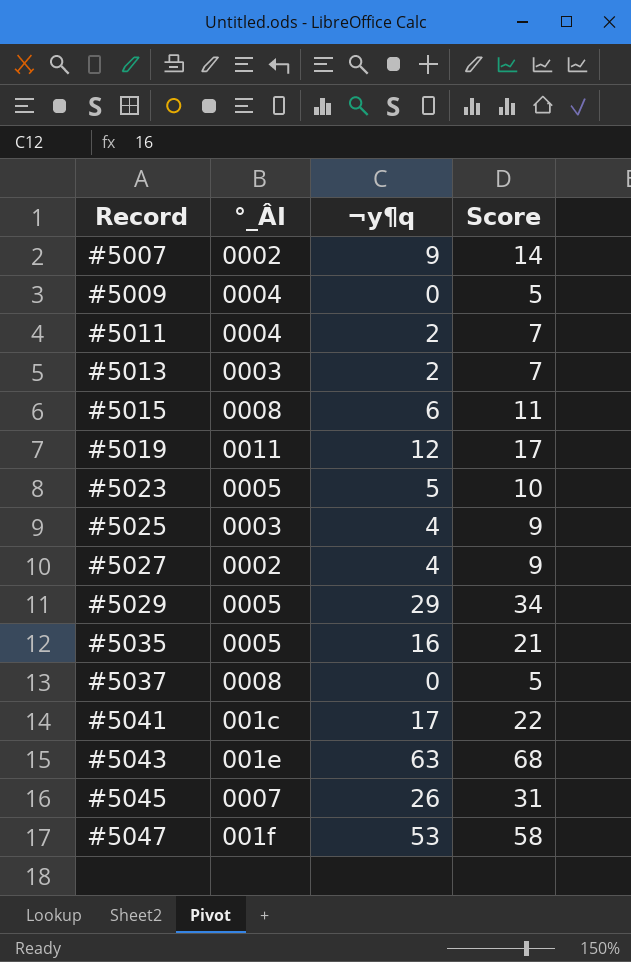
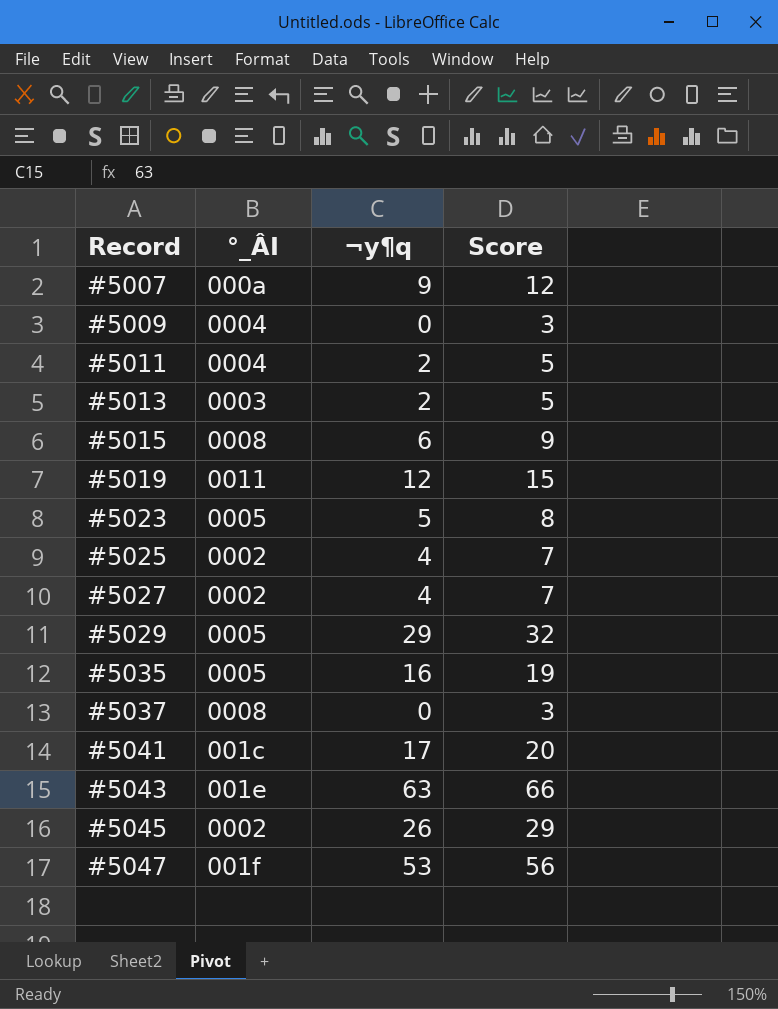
column Score | formula: [¬y¶q] + 5 -> [¬y¶q] + 3
#5007 | °_ÂI: 0002 -> 000a
#5025 | °_ÂI: 0003 -> 0002
#5045 | °_ÂI: 0007 -> 0002

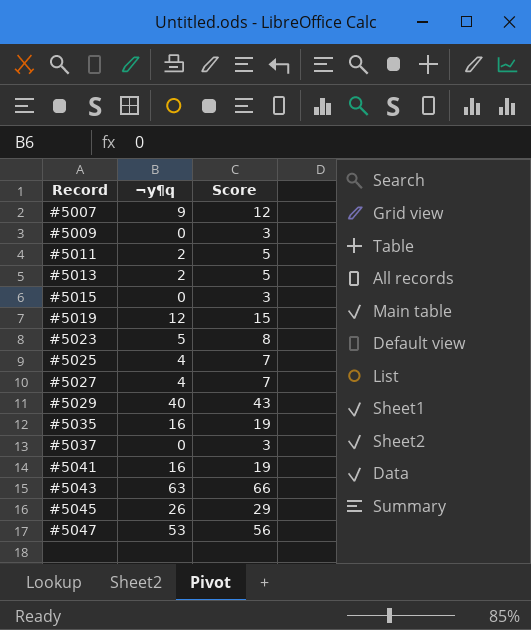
column °_ÂI | position: 2 -> none
#5015 | ¬y¶q: 6 -> 0
#5015 | Score: 9 -> 3
#5029 | ¬y¶q: 29 -> 40
#5029 | Score: 32 -> 43
#5041 | ¬y¶q: 17 -> 16
#5041 | Score: 20 -> 19

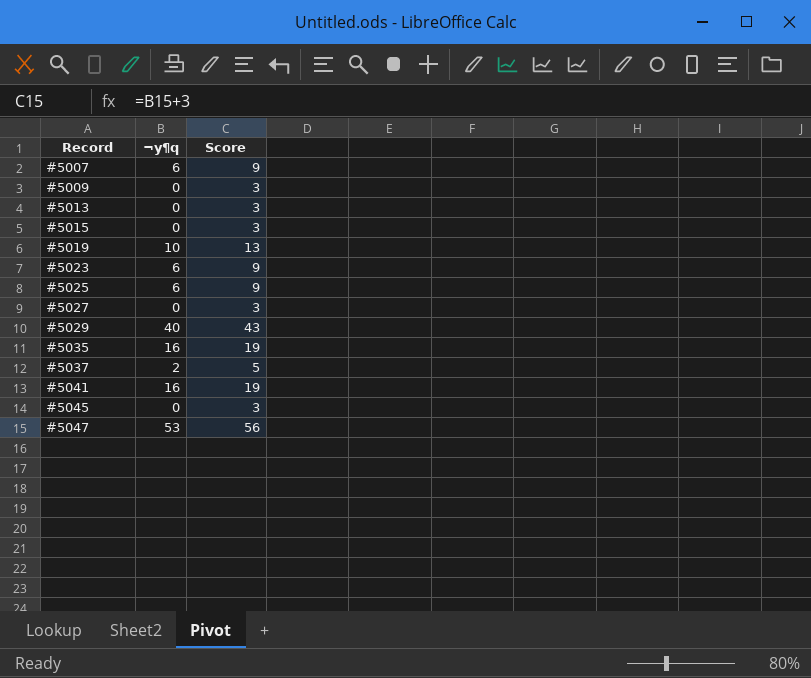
row #5011: 2 | 5 -> none
row #5043: 63 | 66 -> none
#5007 | ¬y¶q: 9 -> 6
#5007 | Score: 12 -> 9
#5013 | ¬y¶q: 2 -> 0
#5013 | Score: 5 -> 3
#5019 | ¬y¶q: 12 -> 10
#5019 | Score: 15 -> 13
#5023 | ¬y¶q: 5 -> 6
#5023 | Score: 8 -> 9
#5025 | ¬y¶q: 4 -> 6
#5025 | Score: 7 -> 9
#5027 | ¬y¶q: 4 -> 0
#5027 | Score: 7 -> 3
#5037 | ¬y¶q: 0 -> 2
#5037 | Score: 3 -> 5
#5045 | ¬y¶q: 26 -> 0
#5045 | Score: 29 -> 3

